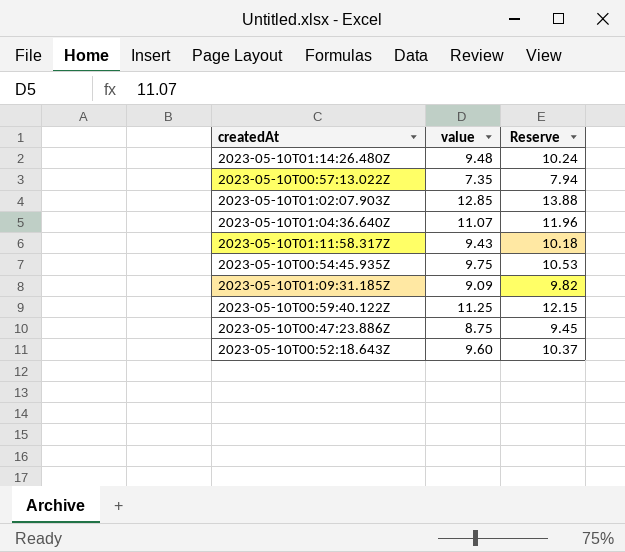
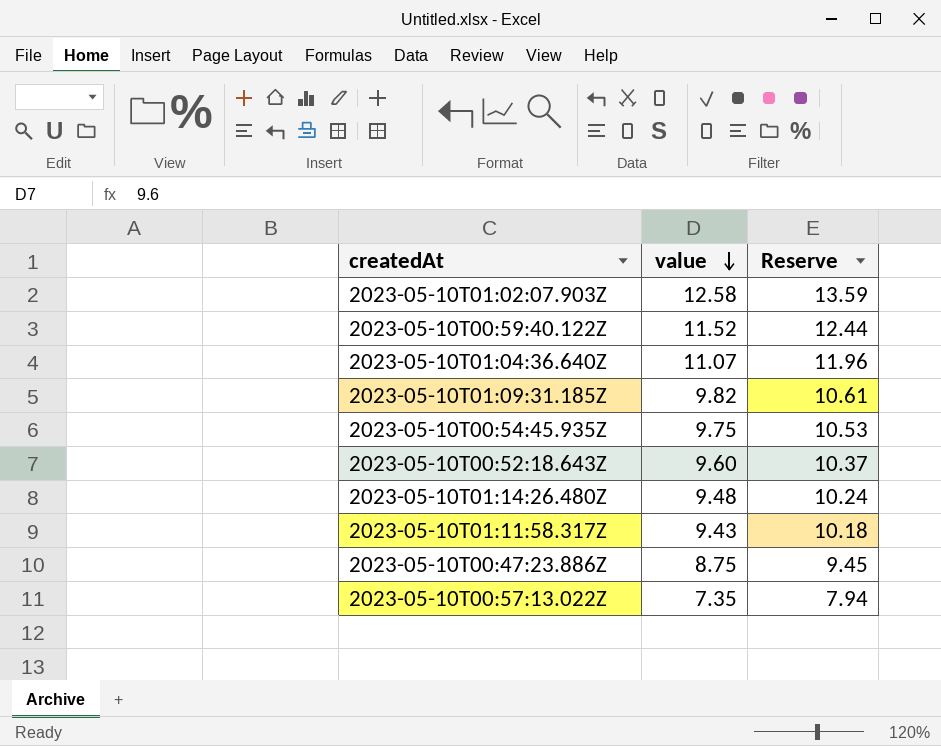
row order: none -> value descending
2023-05-10T01:02:07.903Z | value: 12.85 -> 12.58
2023-05-10T01:02:07.903Z | Reserve: 13.88 -> 13.59
2023-05-10T00:59:40.122Z | value: 11.25 -> 11.52
2023-05-10T00:59:40.122Z | Reserve: 12.15 -> 12.44
2023-05-10T01:09:31.185Z | value: 9.09 -> 9.82
2023-05-10T01:09:31.185Z | Reserve: 9.82 -> 10.61

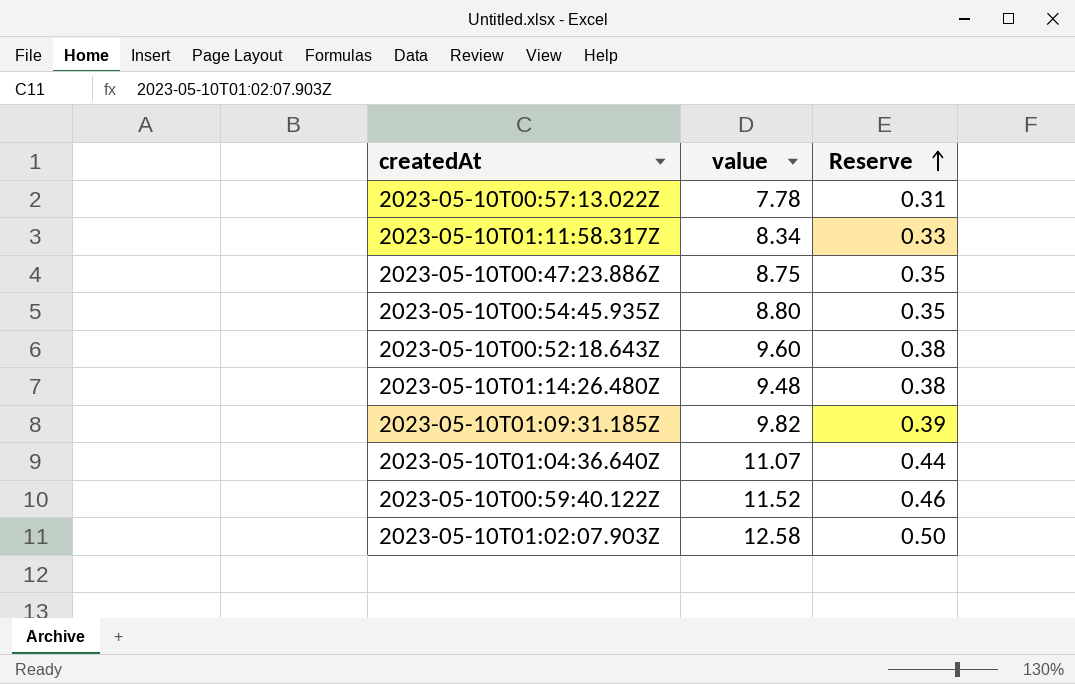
row order: value descending -> Reserve ascending
column Reserve | formula: [value] * 1.08 -> [value] * 0.04
2023-05-10T00:57:13.022Z | value: 7.35 -> 7.78
2023-05-10T01:11:58.317Z | value: 9.43 -> 8.34
2023-05-10T00:54:45.935Z | value: 9.75 -> 8.80

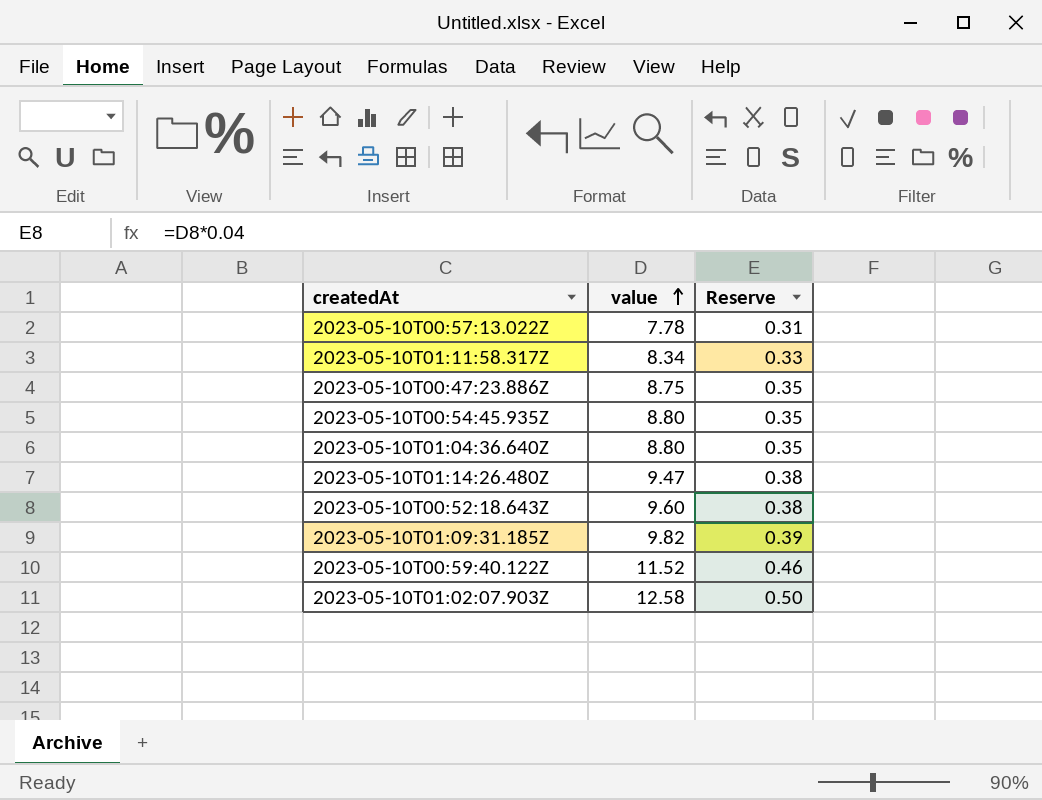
row order: Reserve ascending -> value ascending
2023-05-10T01:04:36.640Z | value: 11.07 -> 8.80
2023-05-10T01:04:36.640Z | Reserve: 0.44 -> 0.35
2023-05-10T01:14:26.480Z | value: 9.48 -> 9.47

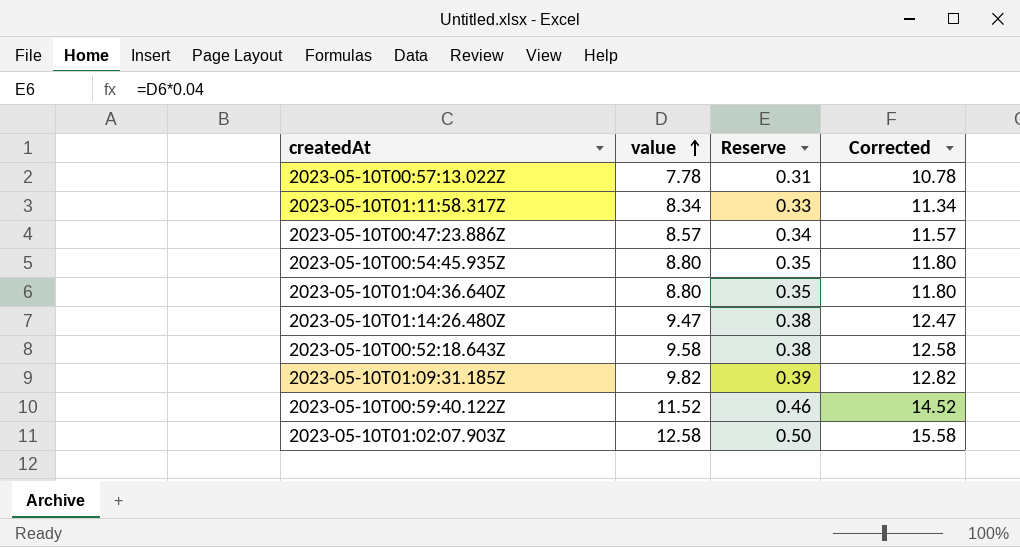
column Corrected | formula: none -> [value] + 3
2023-05-10T00:47:23.886Z | value: 8.75 -> 8.57
2023-05-10T00:47:23.886Z | Reserve: 0.35 -> 0.34
2023-05-10T00:52:18.643Z | value: 9.60 -> 9.58

